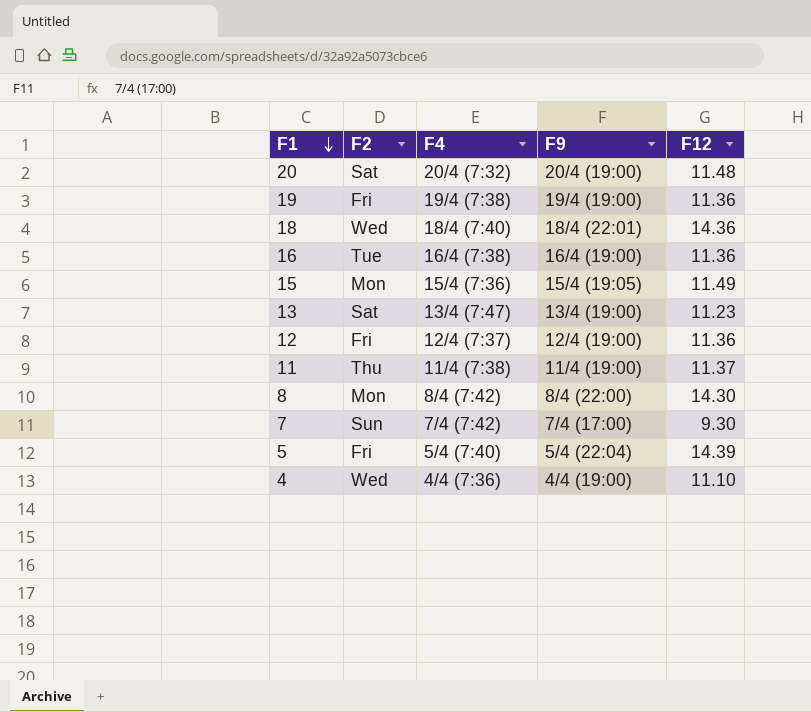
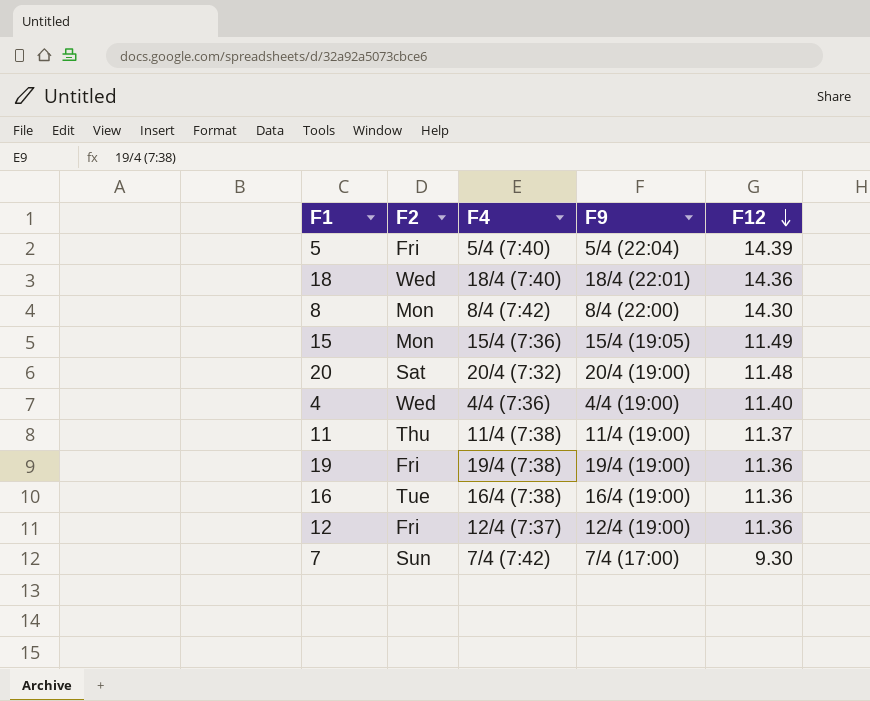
row order: F1 descending -> F12 descending
row 13: Sat | 13/4 (7:47) | 13/4 (19:00) | 11.23 -> none
4 | F12: 11.10 -> 11.40

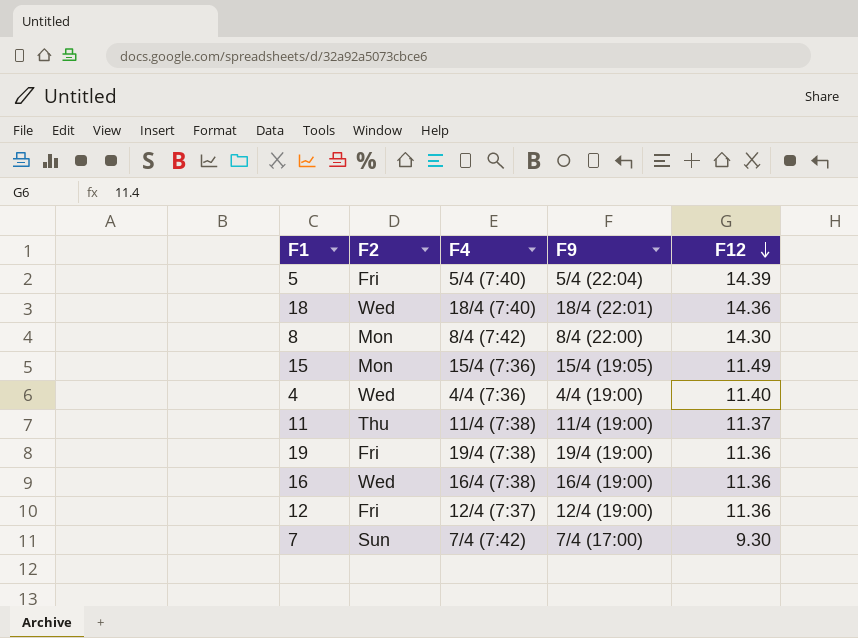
row 20: Sat | 20/4 (7:32) | 20/4 (19:00) | 11.48 -> none
16 | F2: Tue -> Wed

